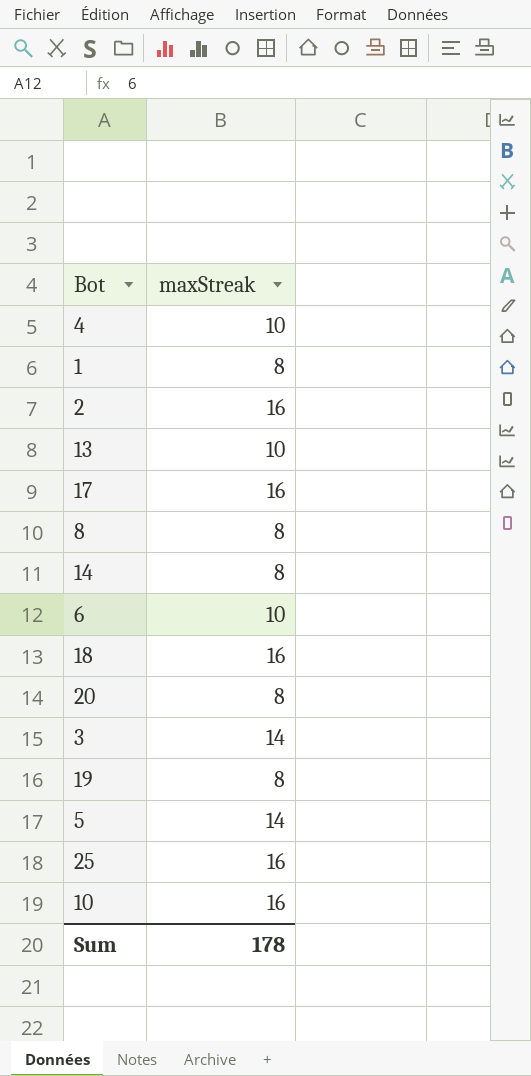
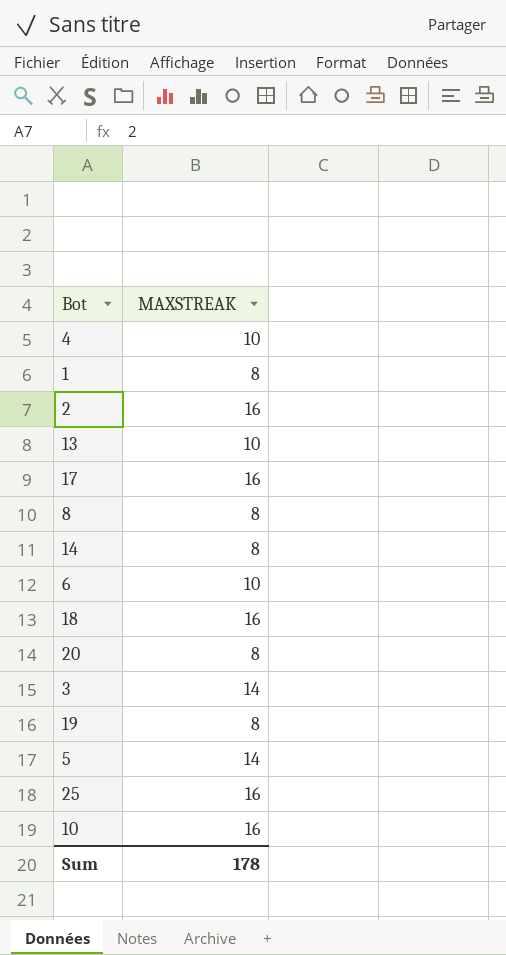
column name: maxStreak -> MAXSTREAK

